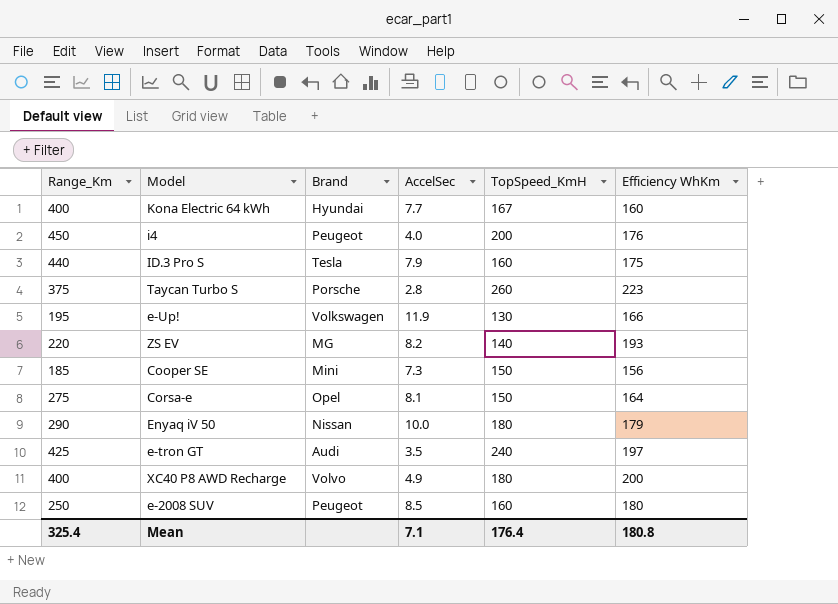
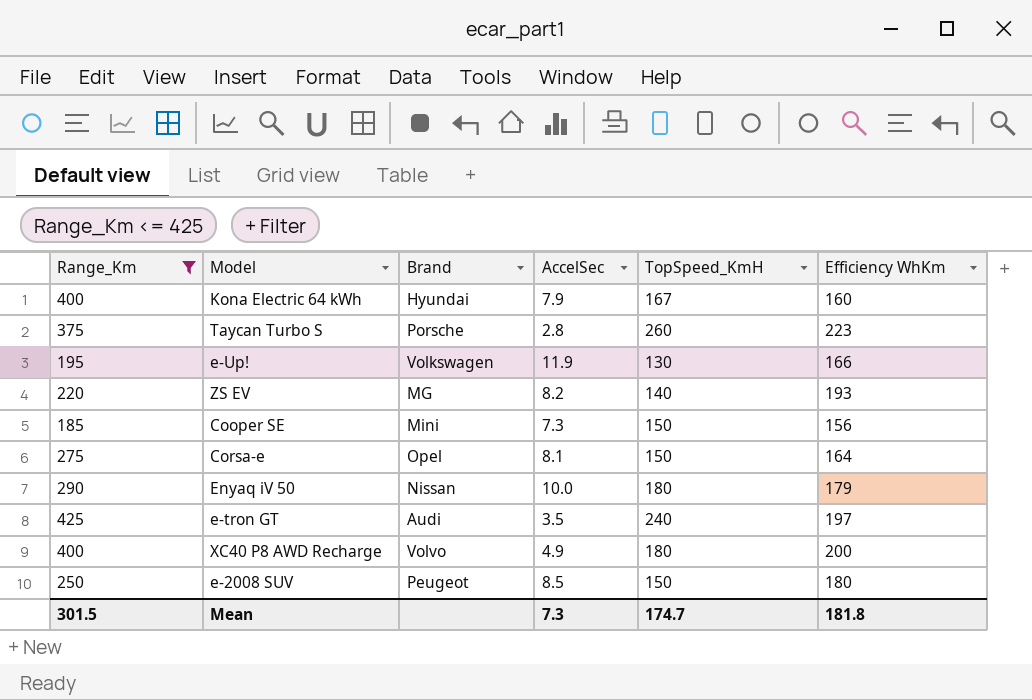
filter: none -> Range_Km <= 425
Kona Electric 64 kWh | AccelSec: 7.7 -> 7.9
e-2008 SUV | TopSpeed_KmH: 160 -> 150
Mean | Range_Km: 325.4 -> 301.5
Mean | AccelSec: 7.1 -> 7.3
Mean | TopSpeed_KmH: 176.4 -> 174.7
Mean | Efficiency WhKm: 180.8 -> 181.8

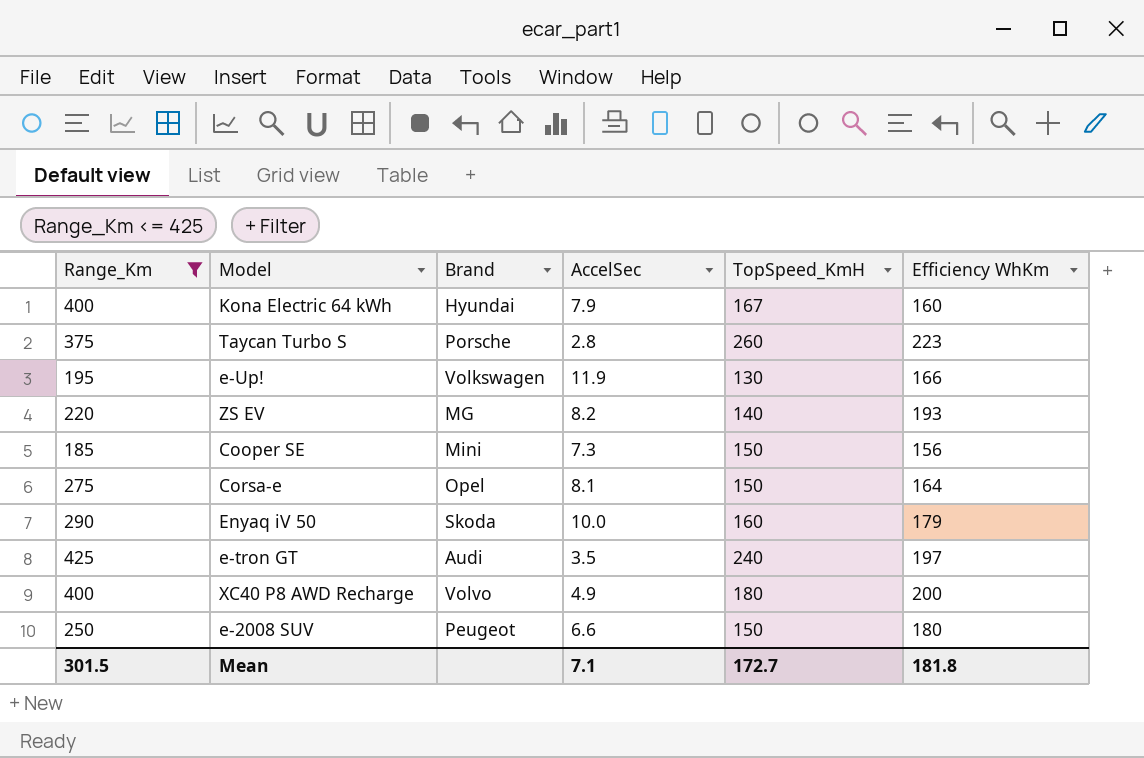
Enyaq iV 50 | Brand: Nissan -> Skoda
Enyaq iV 50 | TopSpeed_KmH: 180 -> 160
e-2008 SUV | AccelSec: 8.5 -> 6.6
Mean | AccelSec: 7.3 -> 7.1
Mean | TopSpeed_KmH: 174.7 -> 172.7

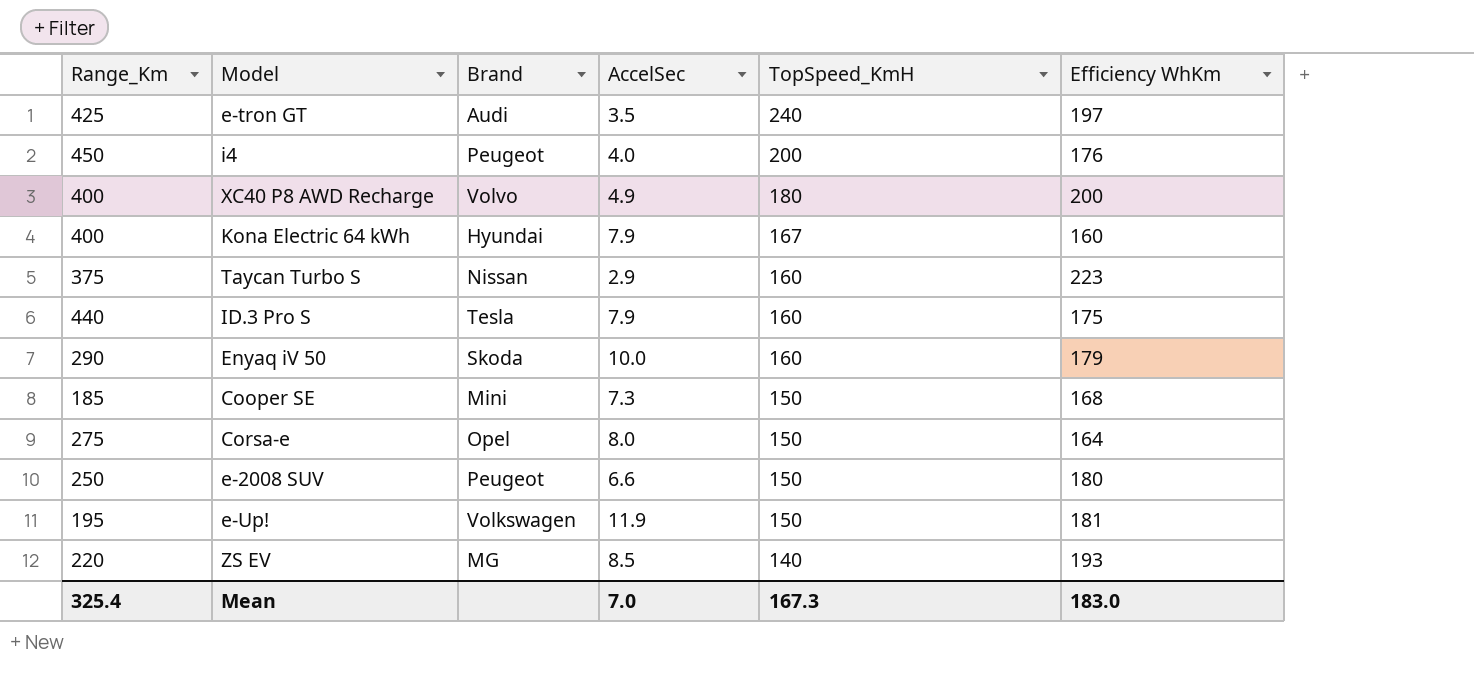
filter: Range_Km <= 425 -> none
row order: none -> TopSpeed_KmH descending
Taycan Turbo S | Brand: Porsche -> Nissan
Taycan Turbo S | AccelSec: 2.8 -> 2.9
Taycan Turbo S | TopSpeed_KmH: 260 -> 160
Cooper SE | Efficiency WhKm: 156 -> 168
Corsa-e | AccelSec: 8.1 -> 8.0
e-Up! | TopSpeed_KmH: 130 -> 150
e-Up! | Efficiency WhKm: 166 -> 181
ZS EV | AccelSec: 8.2 -> 8.5
Mean | Range_Km: 301.5 -> 325.4
Mean | AccelSec: 7.1 -> 7.0
Mean | TopSpeed_KmH: 172.7 -> 167.3
Mean | Efficiency WhKm: 181.8 -> 183.0

